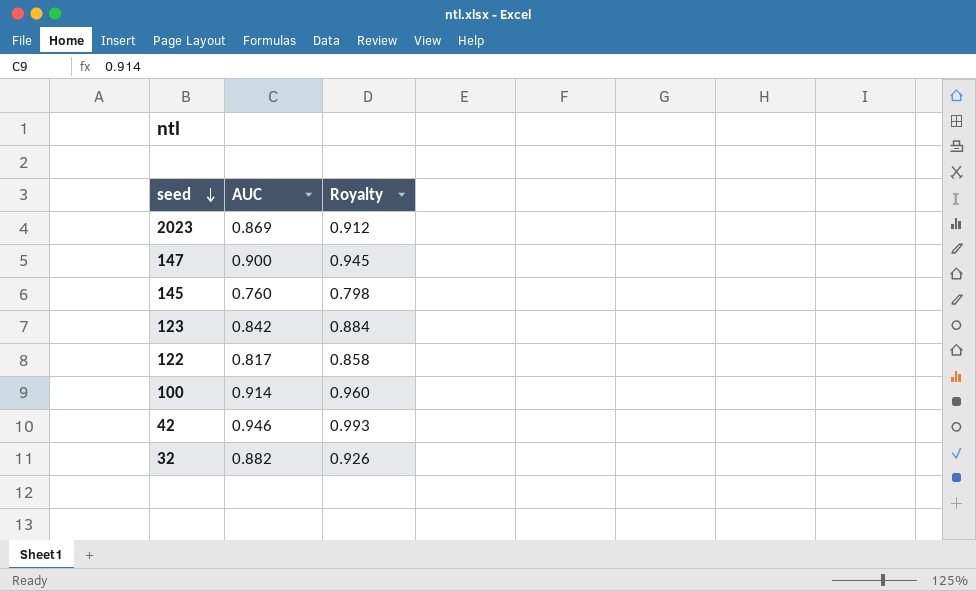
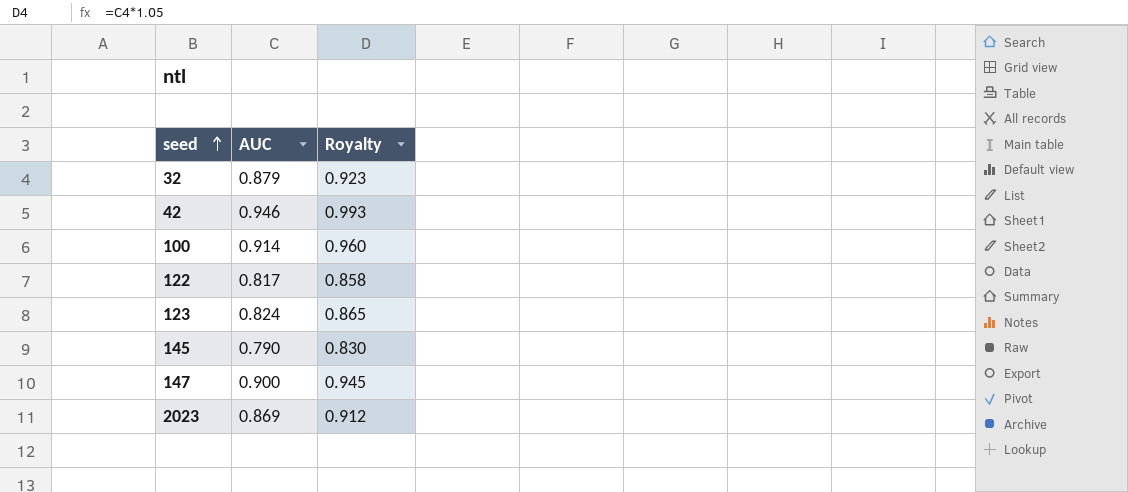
row order: seed descending -> seed ascending
32 | AUC: 0.882 -> 0.879
32 | Royalty: 0.926 -> 0.923
123 | AUC: 0.842 -> 0.824
123 | Royalty: 0.884 -> 0.865
145 | AUC: 0.760 -> 0.790
145 | Royalty: 0.798 -> 0.830

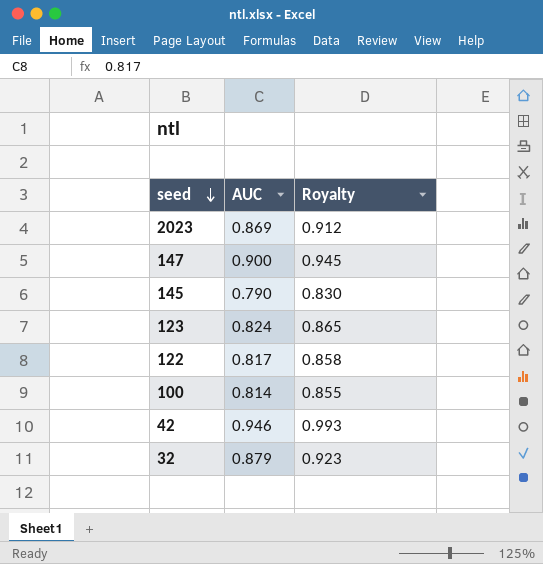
row order: seed ascending -> seed descending
100 | AUC: 0.914 -> 0.814
100 | Royalty: 0.960 -> 0.855

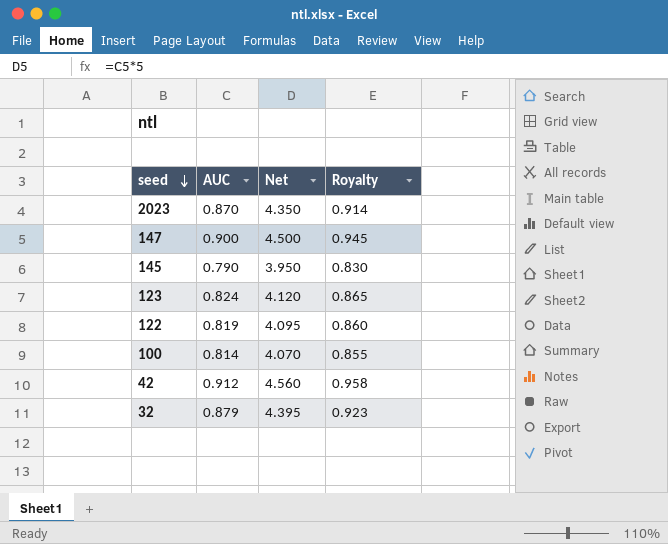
column Net | formula: none -> [AUC] * 5
2023 | AUC: 0.869 -> 0.870
2023 | Royalty: 0.912 -> 0.914
122 | AUC: 0.817 -> 0.819
122 | Royalty: 0.858 -> 0.860
42 | AUC: 0.946 -> 0.912
42 | Royalty: 0.993 -> 0.958

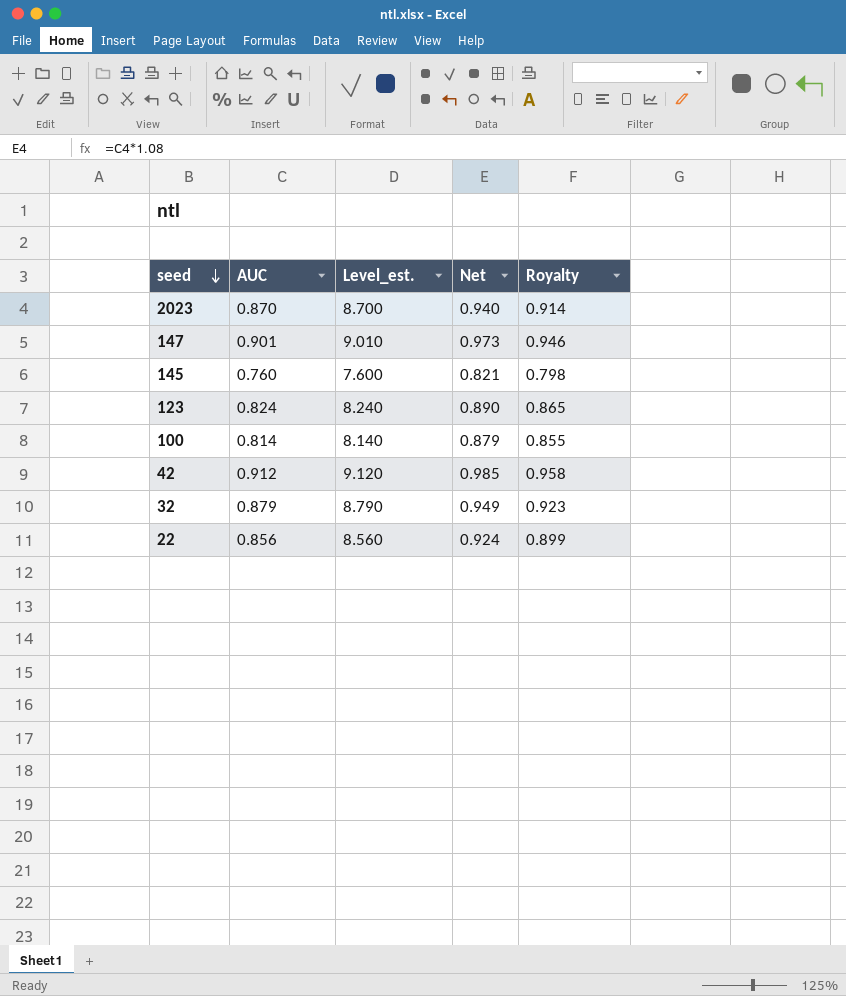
column Level_est. | formula: none -> [AUC] * 10
column Net | formula: [AUC] * 5 -> [AUC] * 1.08
row 122: 0.819 | 4.095 | 0.860 -> none
147 | AUC: 0.900 -> 0.901
147 | Royalty: 0.945 -> 0.946
145 | AUC: 0.790 -> 0.760
145 | Royalty: 0.830 -> 0.798
row 22: none -> 0.856 | 8.560 | 0.924 | 0.899

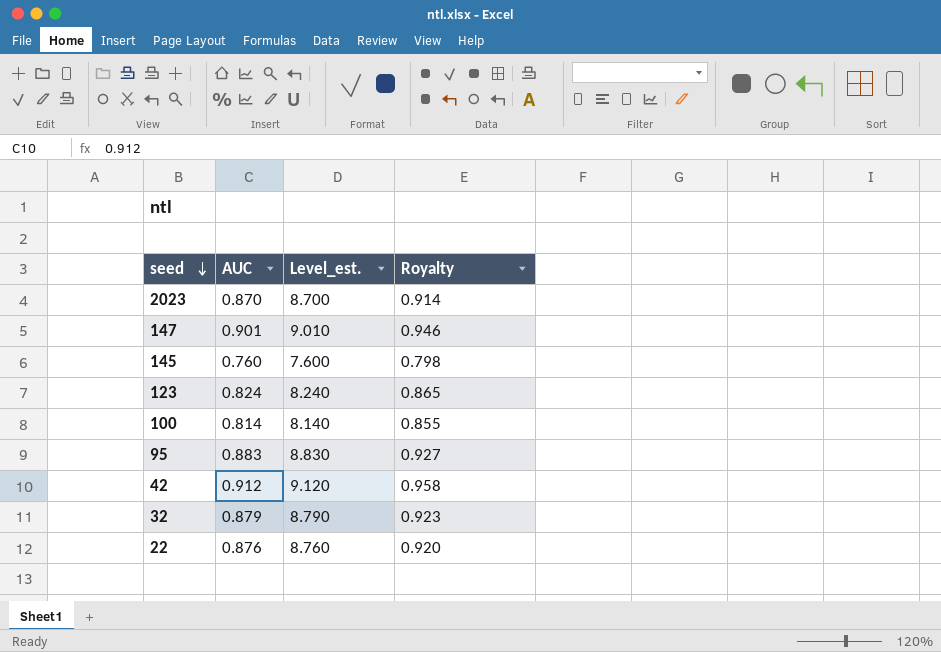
column Net | formula: [AUC] * 1.08 -> none
row 95: none -> 0.883 | 8.830 | 0.927
22 | AUC: 0.856 -> 0.876
22 | Level_est.: 8.560 -> 8.760
22 | Royalty: 0.899 -> 0.920

